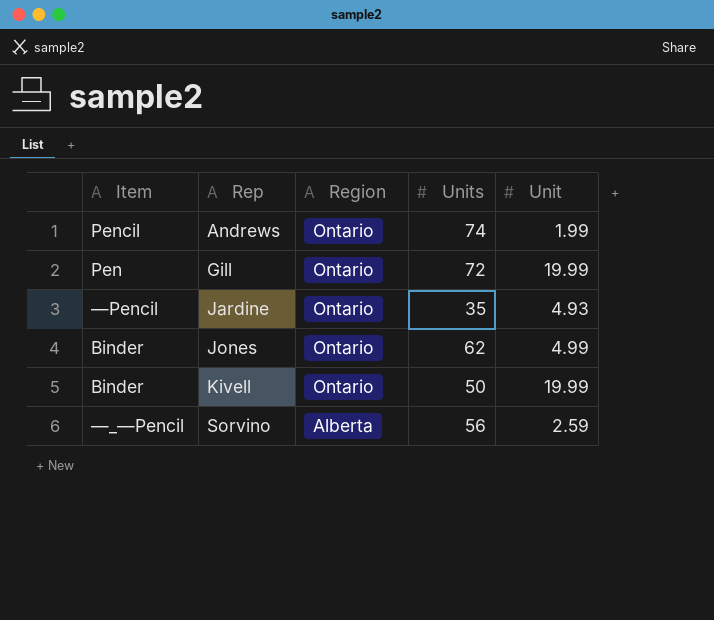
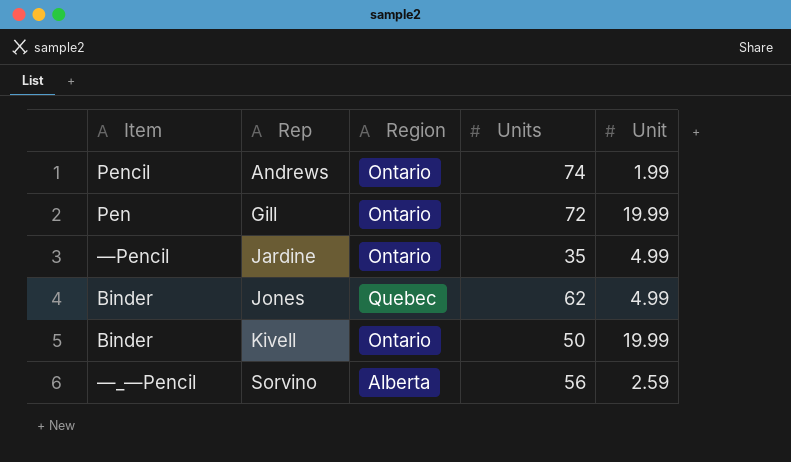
Jardine | Unit: 4.93 -> 4.99
Jones | Region: Ontario -> Quebec

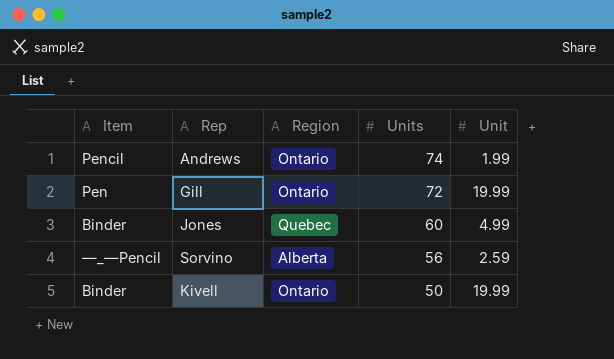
row order: Rep ascending -> Units descending
row Jardine: —Pencil | Ontario | 35 | 4.99 -> none
Jones | Units: 62 -> 60

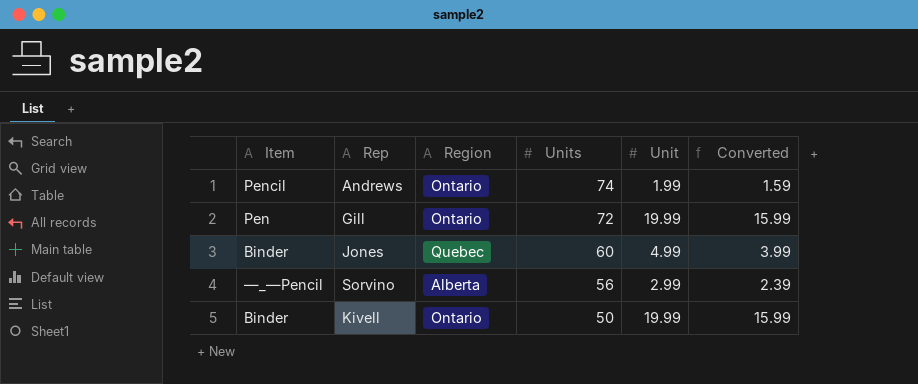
column Converted | formula: none -> [Unit] * 0.8
Sorvino | Unit: 2.59 -> 2.99

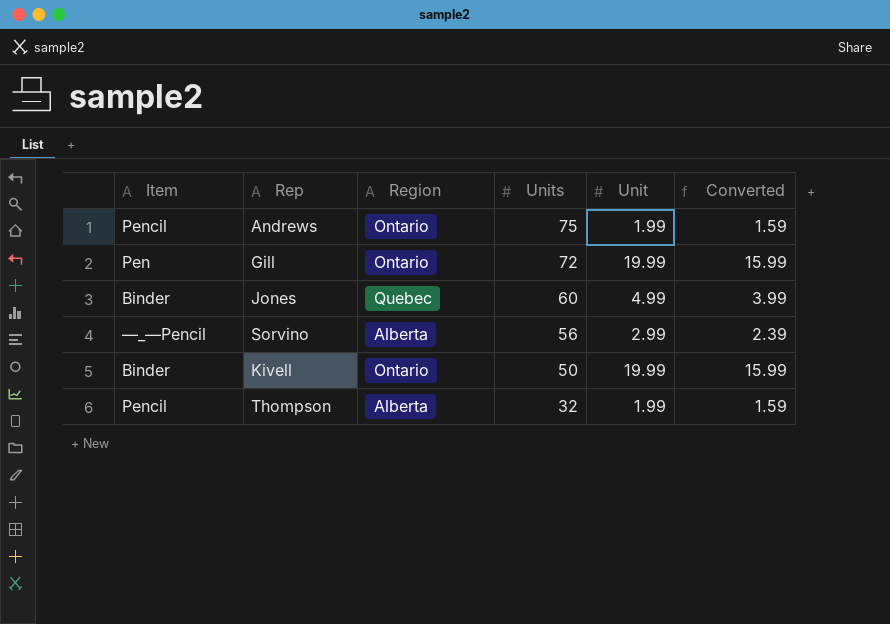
Andrews | Units: 74 -> 75
row Thompson: none -> Pencil | Alberta | 32 | 1.99 | 1.59

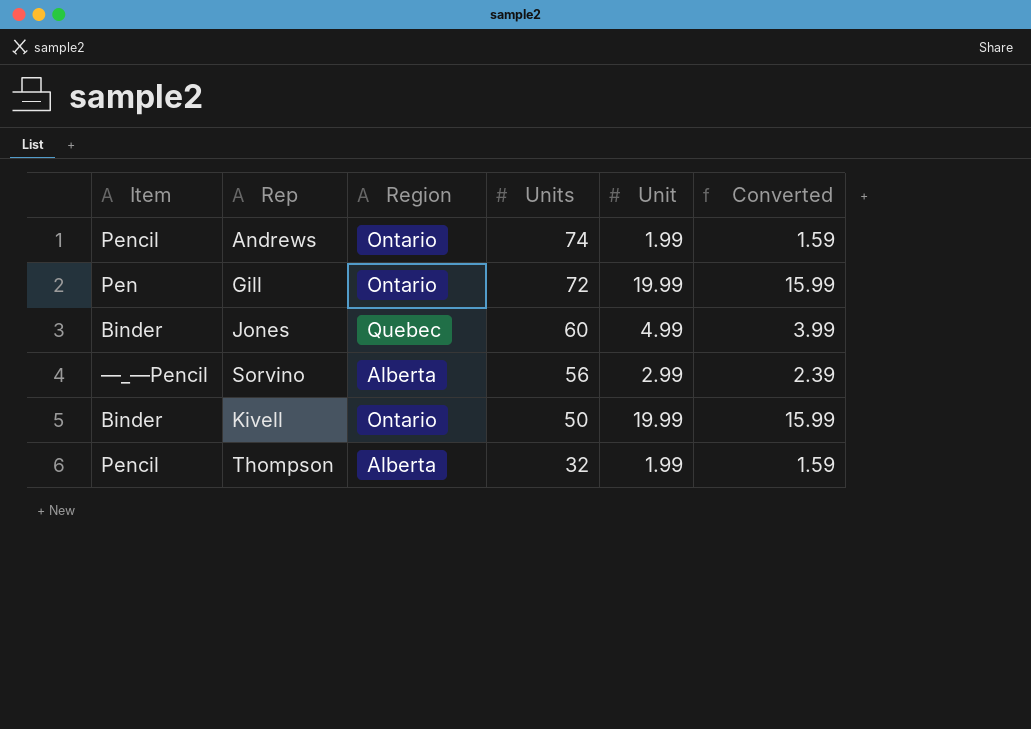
Andrews | Units: 75 -> 74

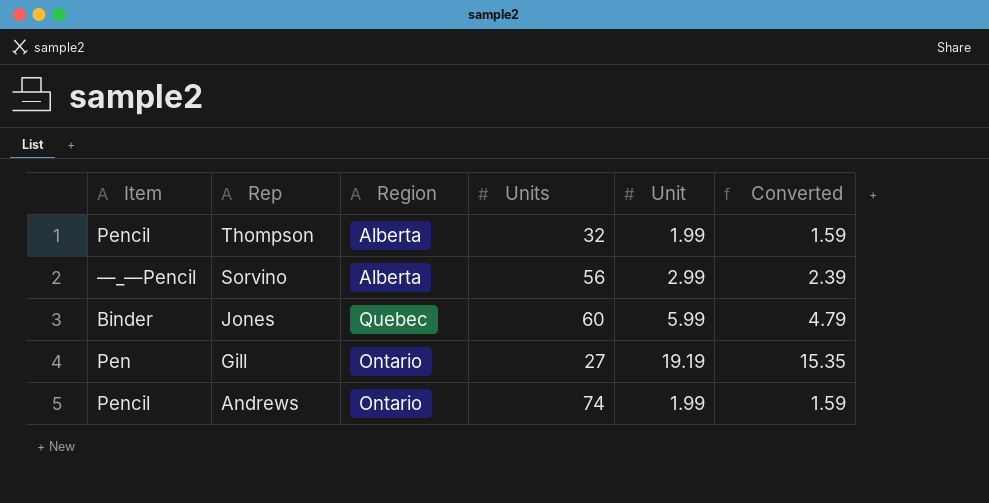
row order: Units descending -> Rep descending
row Kivell: Binder | Ontario | 50 | 19.99 | 15.99 -> none
Jones | Unit: 4.99 -> 5.99
Jones | Converted: 3.99 -> 4.79
Gill | Units: 72 -> 27
Gill | Unit: 19.99 -> 19.19
Gill | Converted: 15.99 -> 15.35

